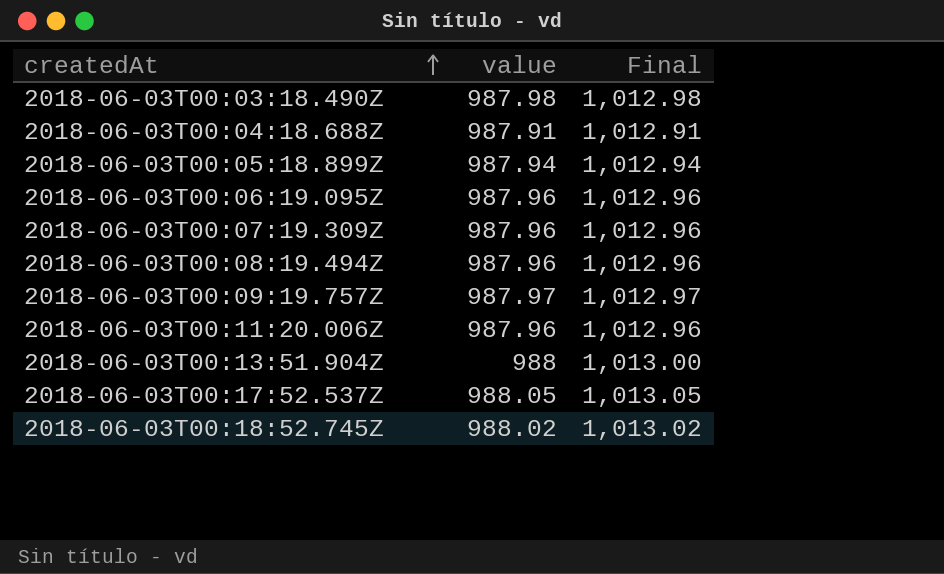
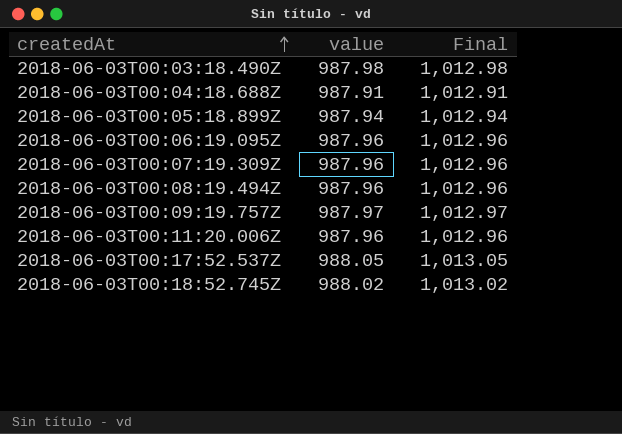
row 2018-06-03T00:13:51.904Z: 988 | 1,013.00 -> none

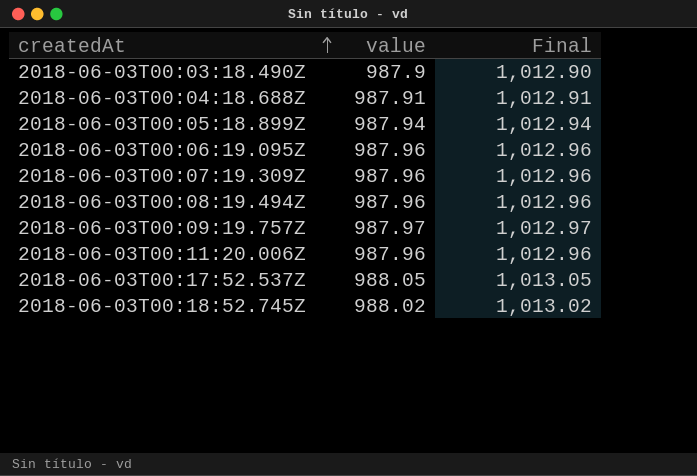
2018-06-03T00:03:18.490Z | value: 987.98 -> 987.9
2018-06-03T00:03:18.490Z | Final: 1,012.98 -> 1,012.90

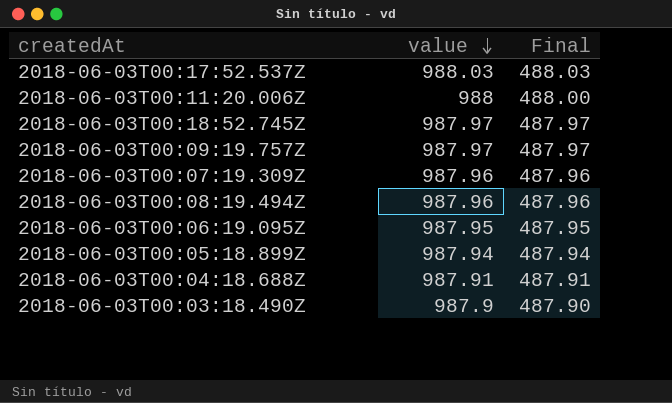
row order: createdAt ascending -> value descending
column Final | formula: [value] + 25 -> [value] - 500
2018-06-03T00:17:52.537Z | value: 988.05 -> 988.03
2018-06-03T00:11:20.006Z | value: 987.96 -> 988
2018-06-03T00:18:52.745Z | value: 988.02 -> 987.97
2018-06-03T00:06:19.095Z | value: 987.96 -> 987.95

